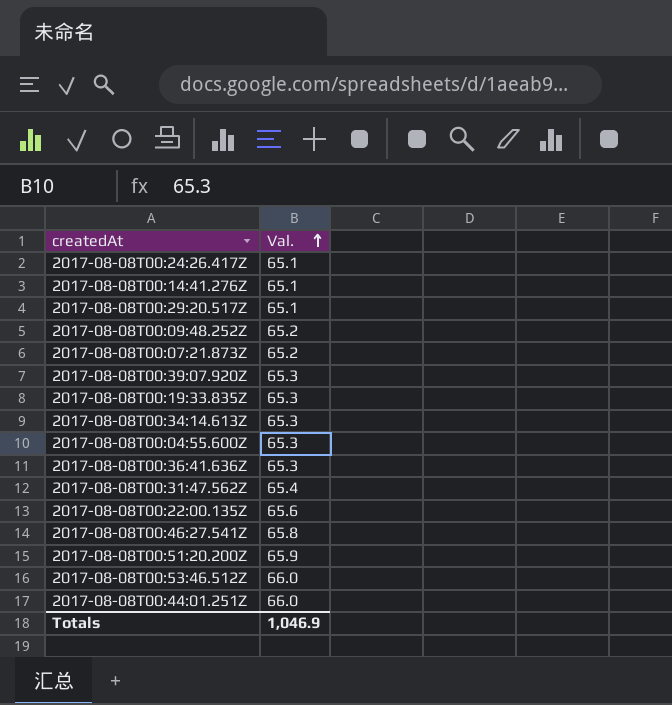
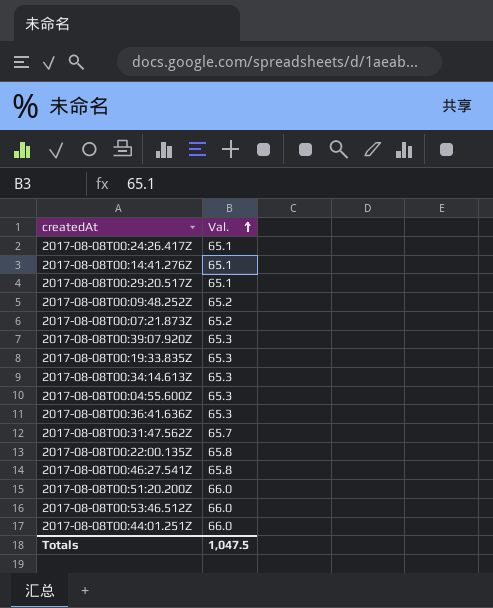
2017-08-08T00:31:47.562Z | Val.: 65.4 -> 65.7
2017-08-08T00:22:00.135Z | Val.: 65.6 -> 65.8
2017-08-08T00:51:20.200Z | Val.: 65.9 -> 66.0
Totals | Val.: 1,046.9 -> 1,047.5

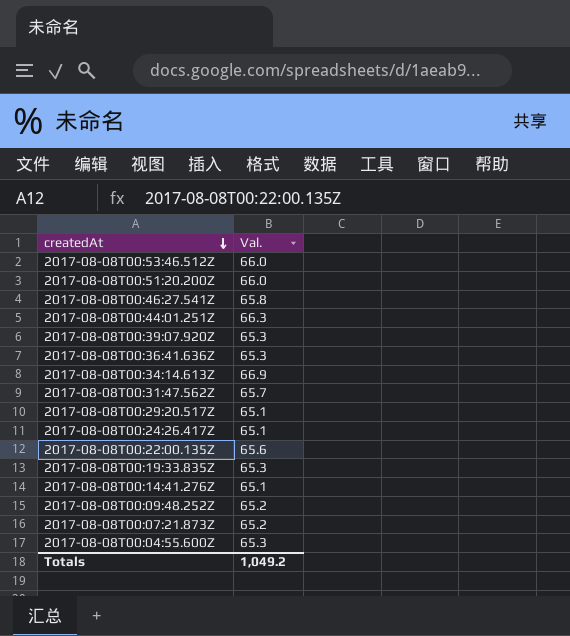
row order: Val. ascending -> createdAt descending
2017-08-08T00:44:01.251Z | Val.: 66.0 -> 66.3
2017-08-08T00:34:14.613Z | Val.: 65.3 -> 66.9
2017-08-08T00:22:00.135Z | Val.: 65.8 -> 65.6
Totals | Val.: 1,047.5 -> 1,049.2

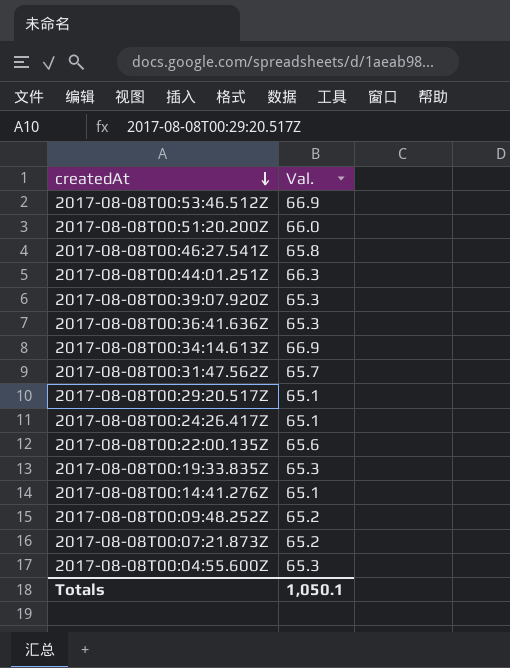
2017-08-08T00:53:46.512Z | Val.: 66.0 -> 66.9
Totals | Val.: 1,049.2 -> 1,050.1

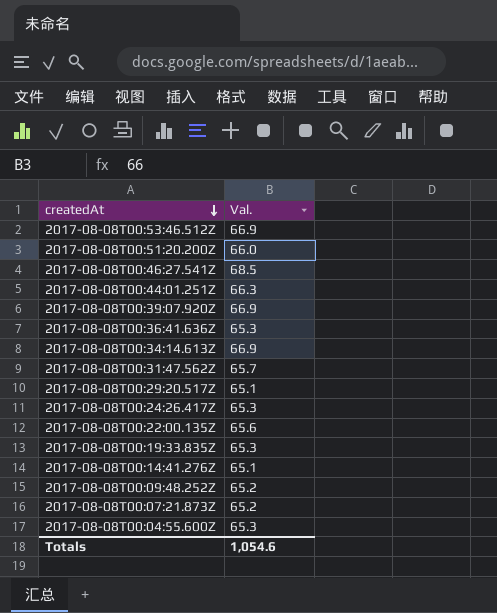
2017-08-08T00:46:27.541Z | Val.: 65.8 -> 68.5
2017-08-08T00:39:07.920Z | Val.: 65.3 -> 66.9
2017-08-08T00:24:26.417Z | Val.: 65.1 -> 65.3
Totals | Val.: 1,050.1 -> 1,054.6

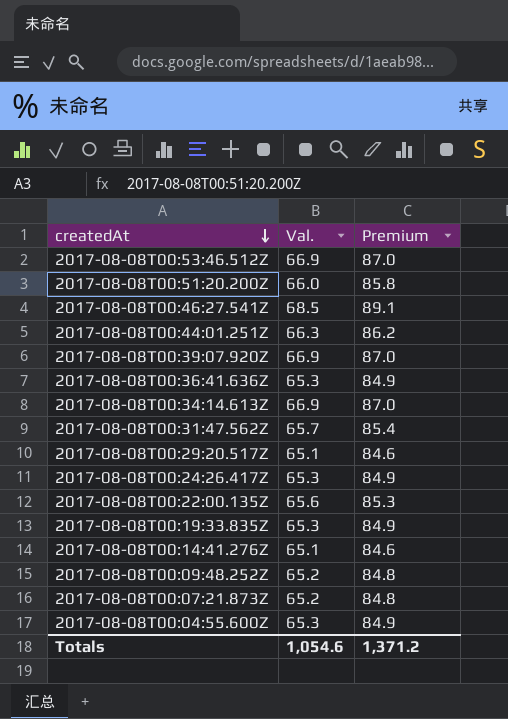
column Premium | formula: none -> [Val.] * 1.3

